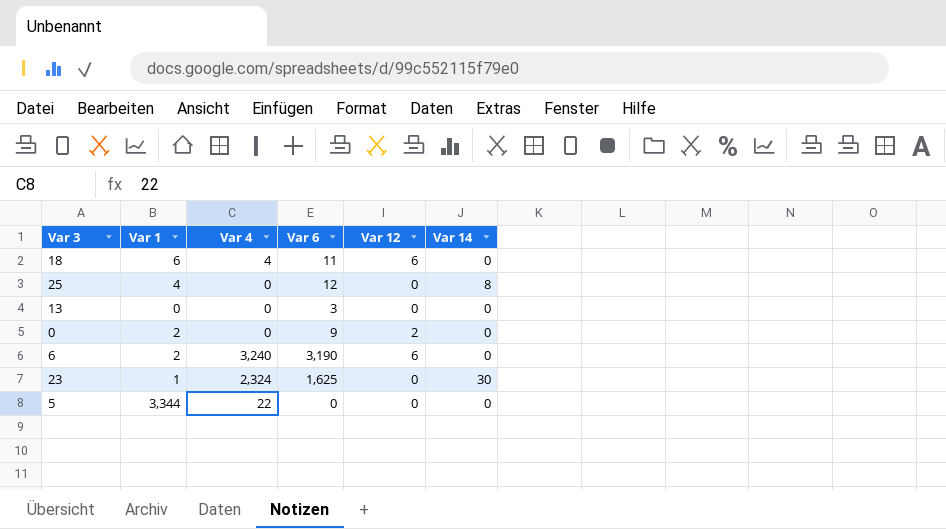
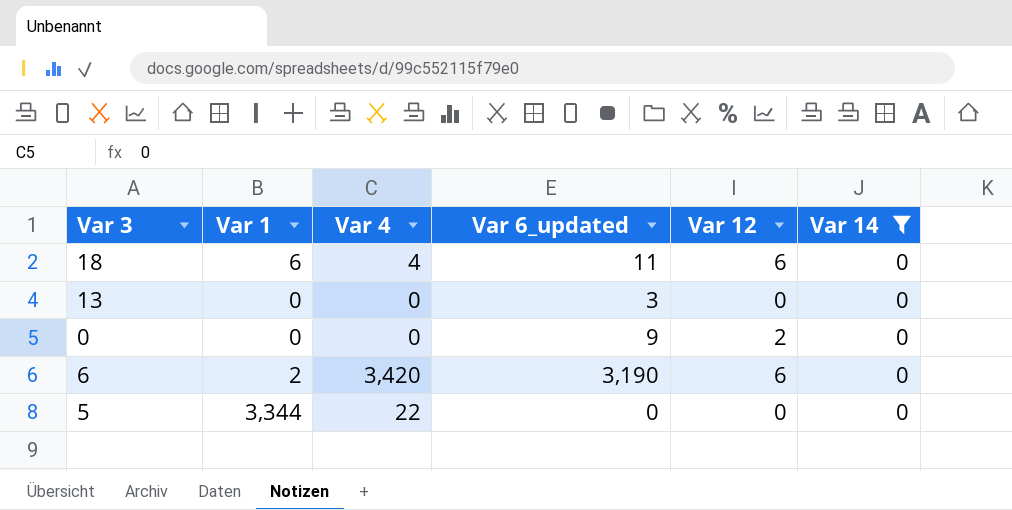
filter: none -> Var 14 = 0
column name: Var 6 -> Var 6_updated
0 | Var 1: 2 -> 0
6 | Var 4: 3,240 -> 3,420

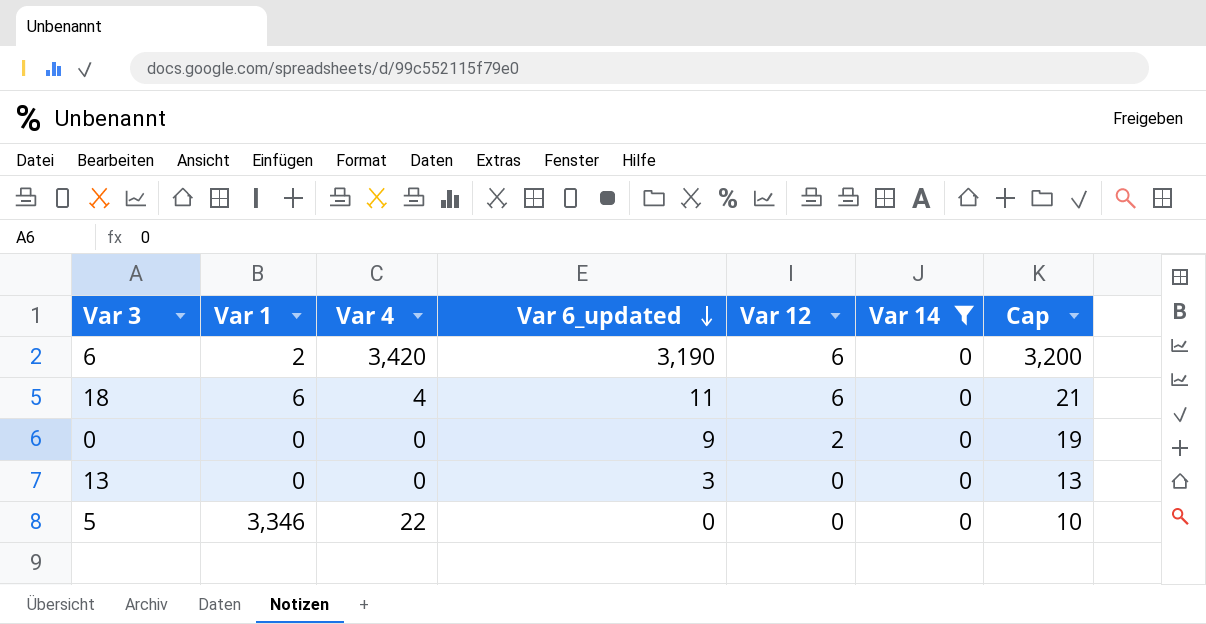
row order: none -> Var 6_updated descending
column Cap | formula: none -> [Var 6_updated] + 10
5 | Var 1: 3,344 -> 3,346

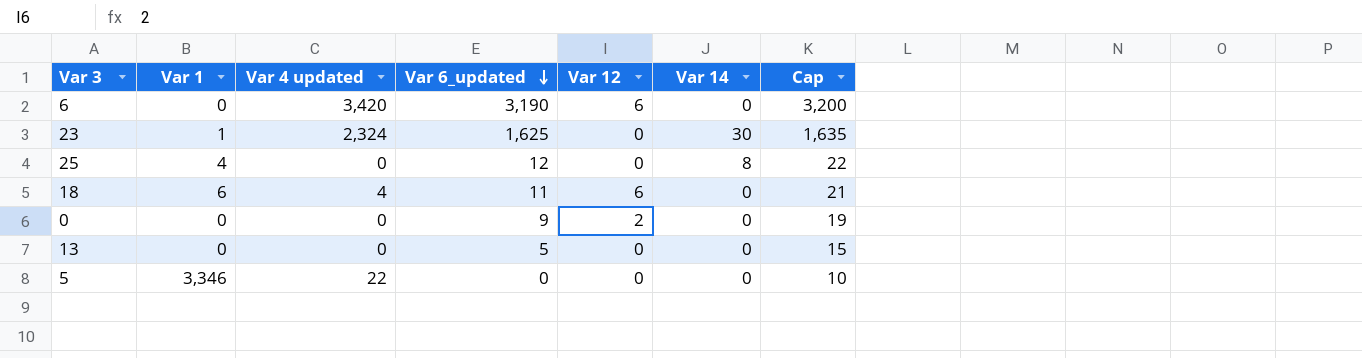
filter: Var 14 = 0 -> none
column name: Var 4 -> Var 4 updated
6 | Var 1: 2 -> 0
13 | Var 6_updated: 3 -> 5
13 | Cap: 13 -> 15

